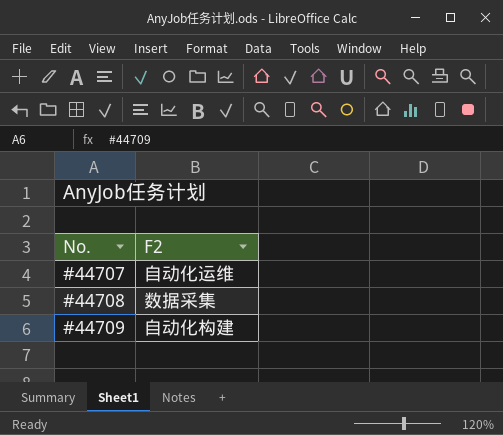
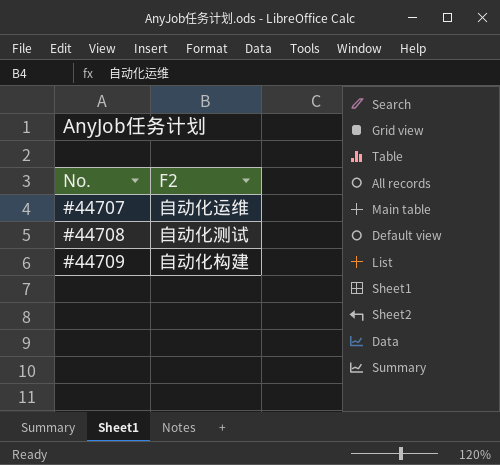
#44708 | F2: 数据采集 -> 自动化测试

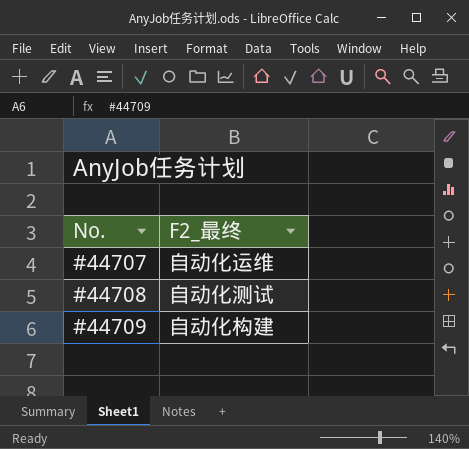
column name: F2 -> F2_最终

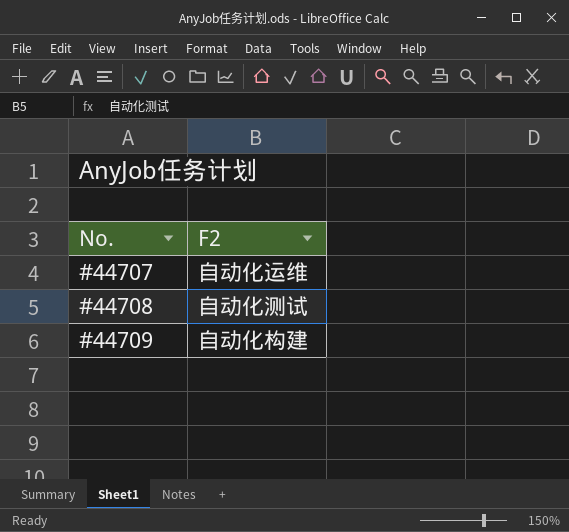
column name: F2_最终 -> F2

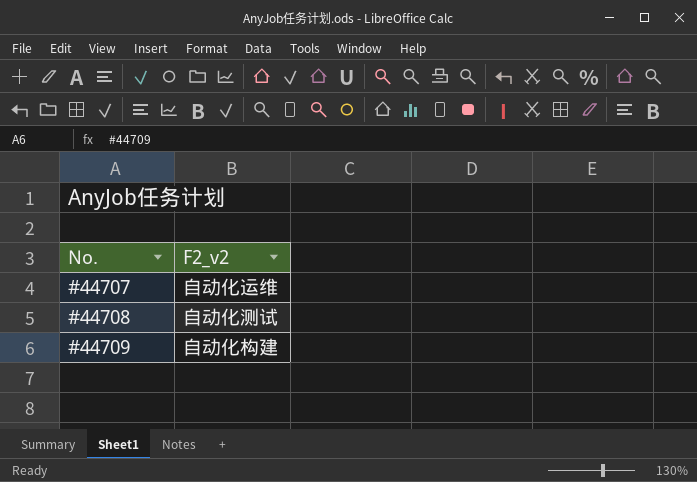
column name: F2 -> F2_v2

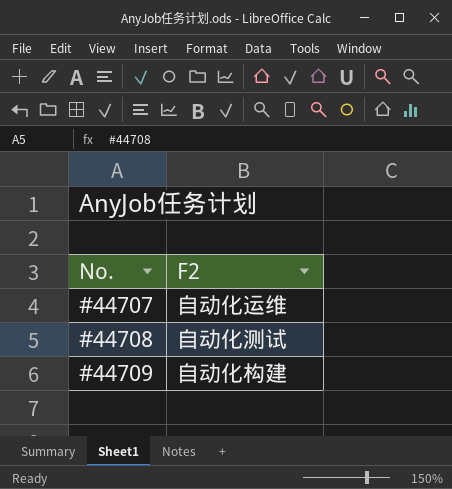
column name: F2_v2 -> F2

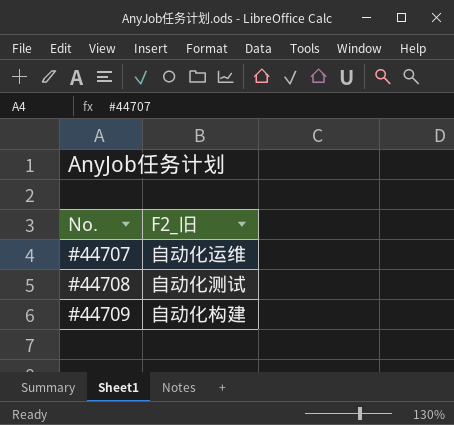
column name: F2 -> F2_旧

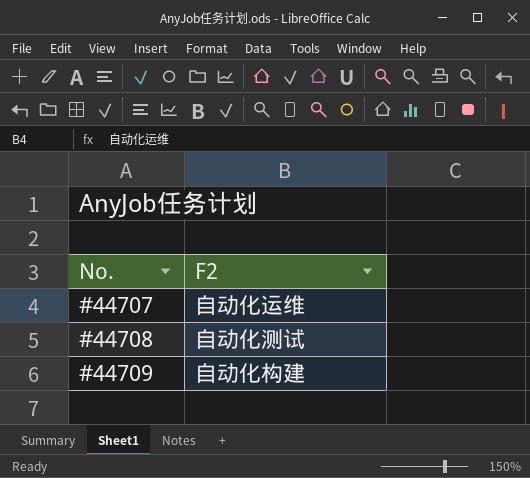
column name: F2_旧 -> F2

